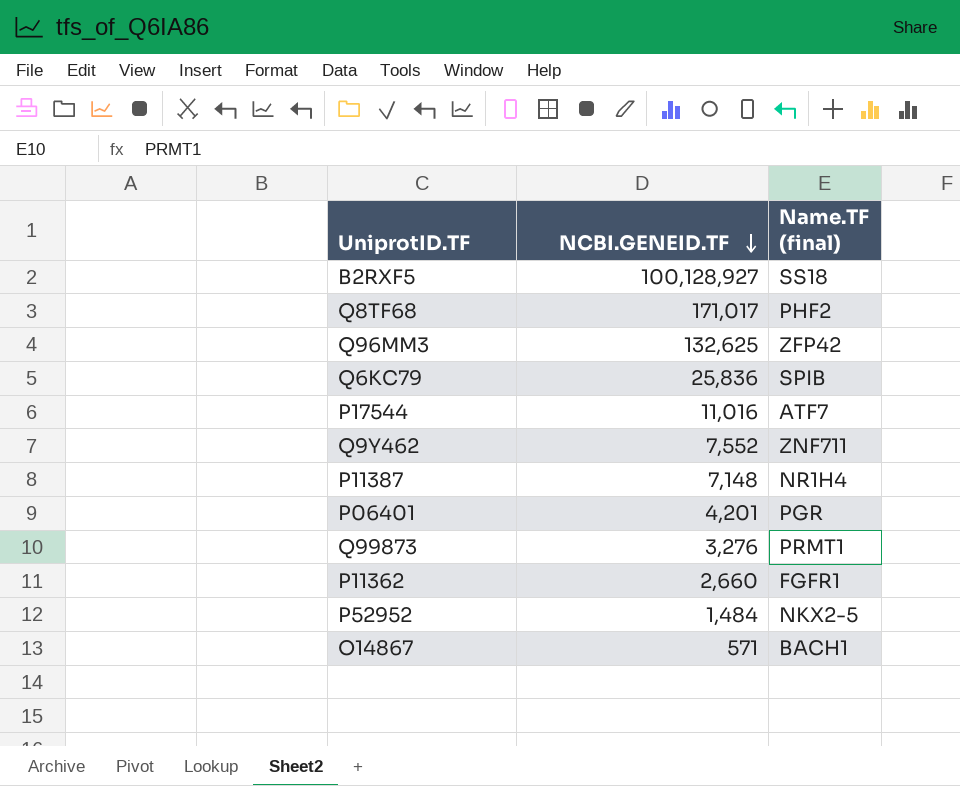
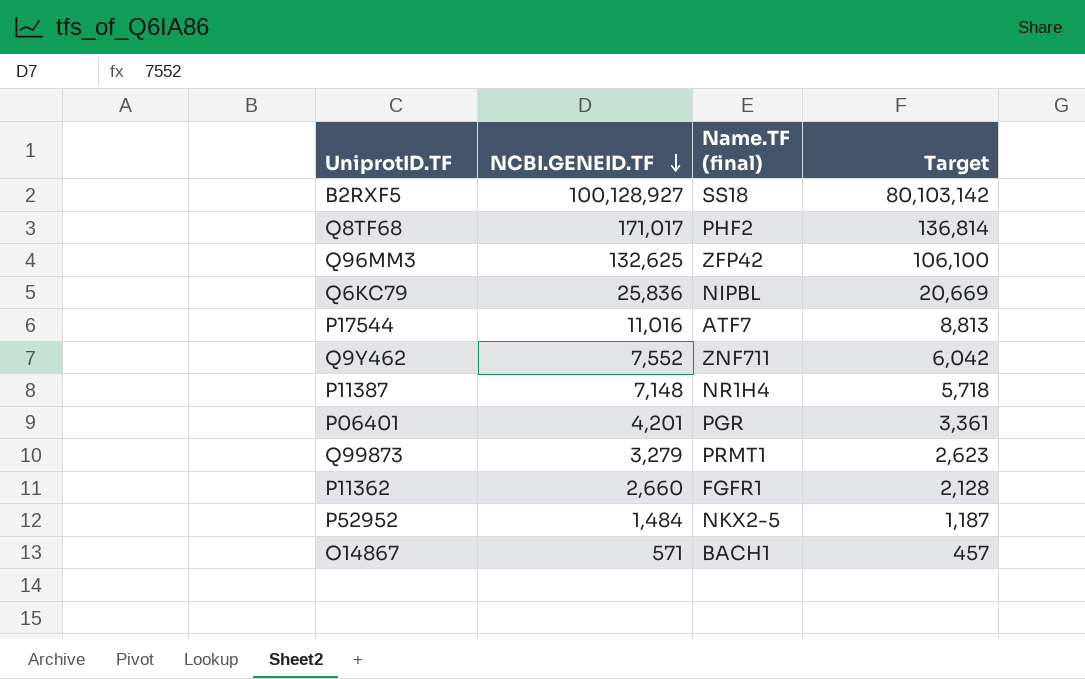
column Target | formula: none -> [NCBI.GENEID.TF] * 0.8
Q6KC79 | Name.TF (final): SPIB -> NIPBL
Q99873 | NCBI.GENEID.TF: 3,276 -> 3,279

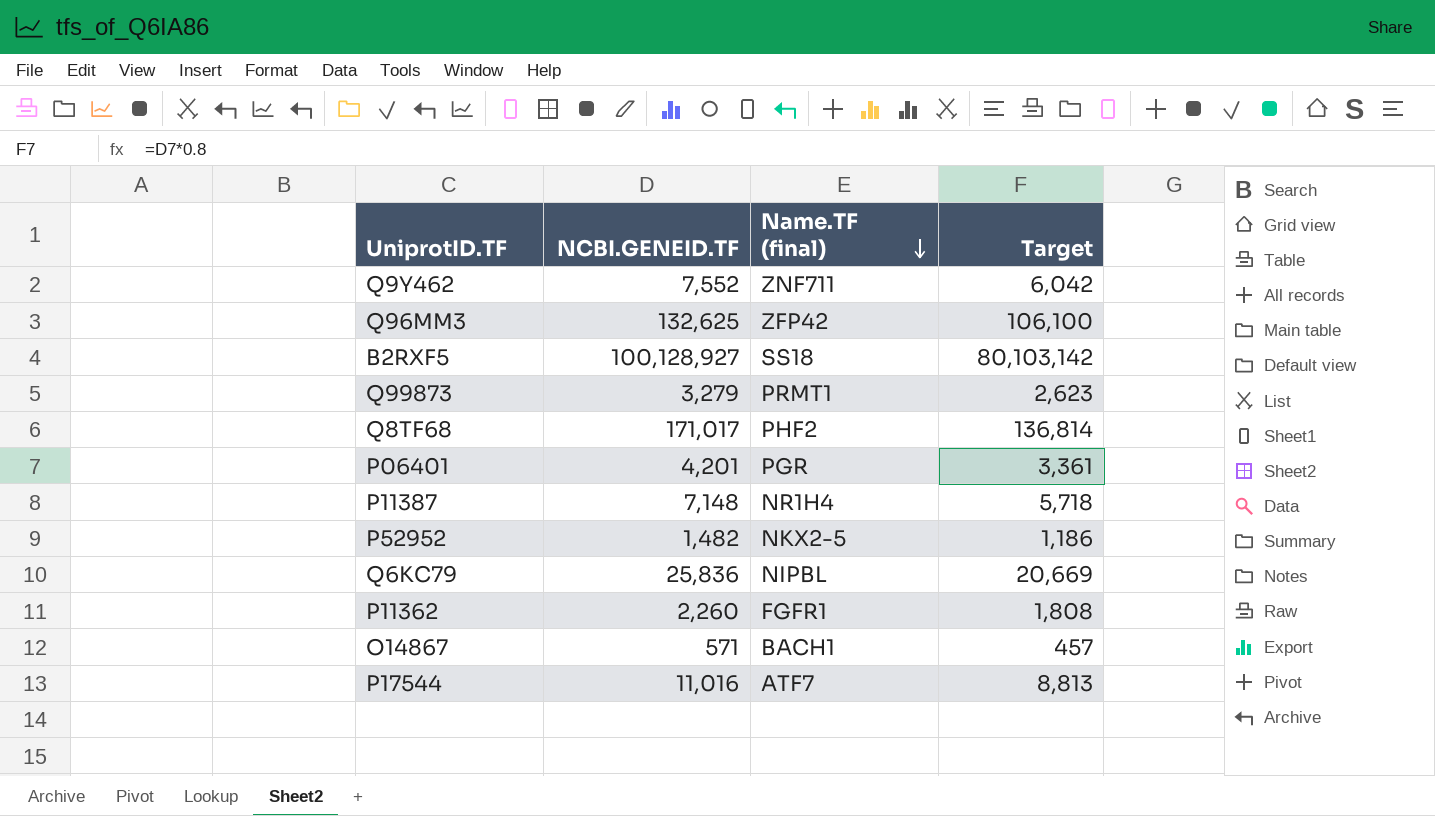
row order: NCBI.GENEID.TF descending -> Name.TF (final) descending
P52952 | NCBI.GENEID.TF: 1,484 -> 1,482
P52952 | Target: 1,187 -> 1,186
P11362 | NCBI.GENEID.TF: 2,660 -> 2,260
P11362 | Target: 2,128 -> 1,808

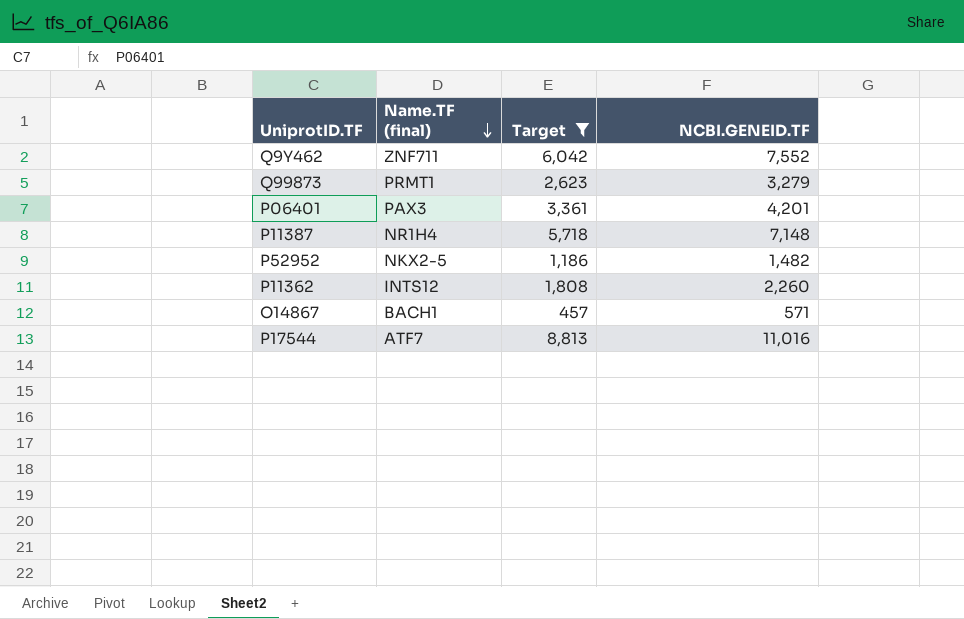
filter: none -> Target <= 8,813
column NCBI.GENEID.TF | position: 2 -> 4
P06401 | Name.TF (final): PGR -> PAX3
P11362 | Name.TF (final): FGFR1 -> INTS12

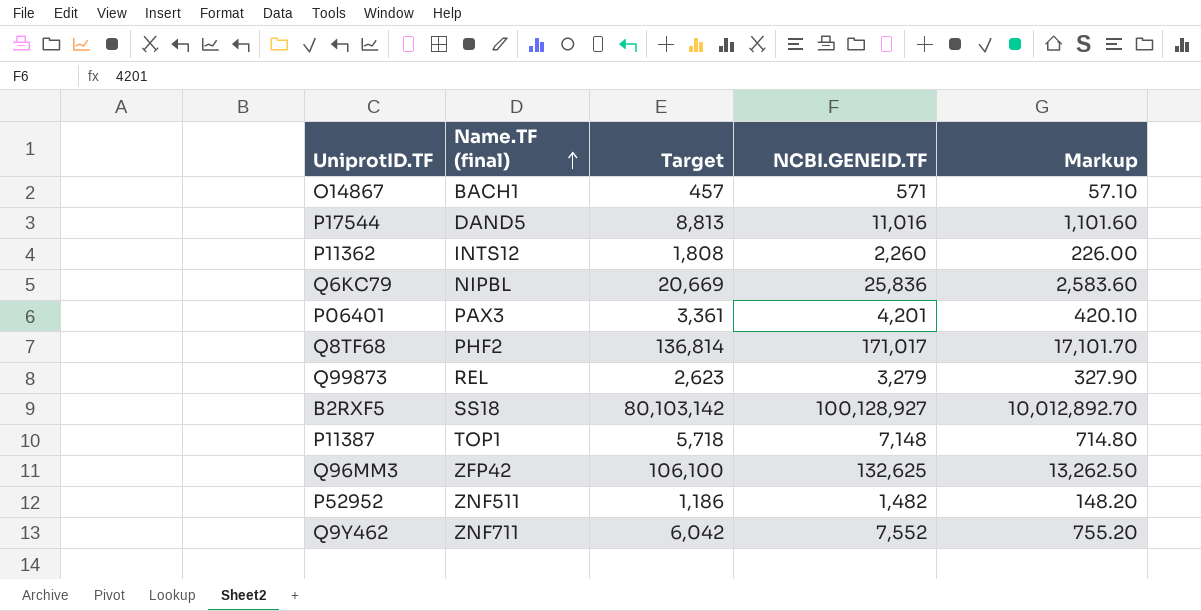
filter: Target <= 8,813 -> none
row order: Name.TF (final) descending -> Name.TF (final) ascending
column Markup | formula: none -> [NCBI.GENEID.TF] * 0.1
P17544 | Name.TF (final): ATF7 -> DAND5
Q99873 | Name.TF (final): PRMT1 -> REL
P11387 | Name.TF (final): NR1H4 -> TOP1
P52952 | Name.TF (final): NKX2-5 -> ZNF511

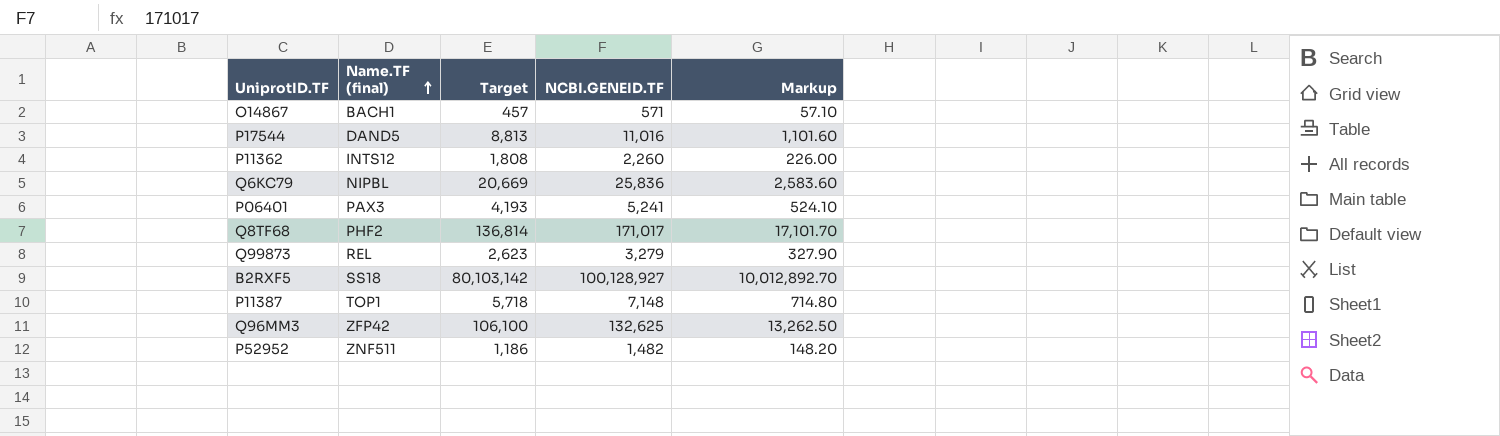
row Q9Y462: ZNF711 | 6,042 | 7,552 | 755.20 -> none
P06401 | Target: 3,361 -> 4,193
P06401 | NCBI.GENEID.TF: 4,201 -> 5,241
P06401 | Markup: 420.10 -> 524.10

